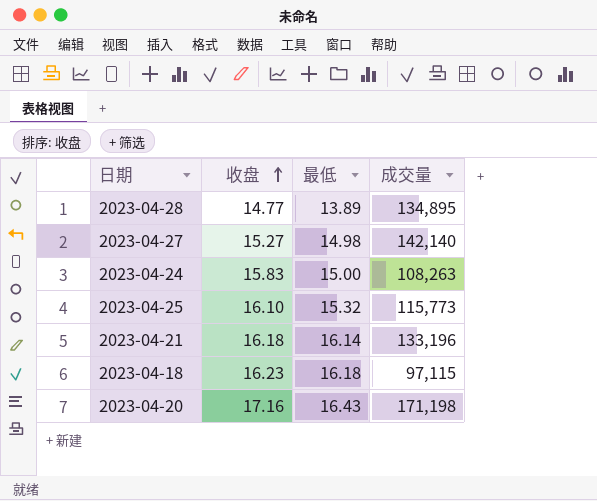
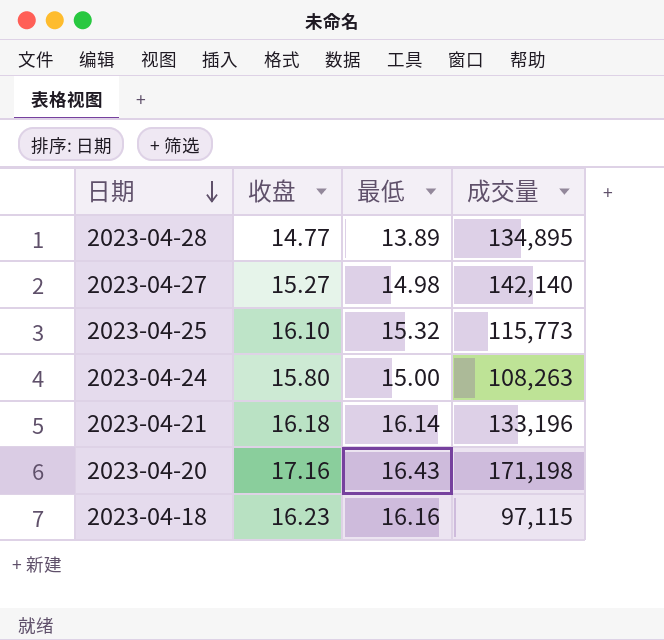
row order: 收盘 ascending -> 日期 descending
2023-04-24 | 收盘: 15.83 -> 15.80
2023-04-18 | 最低: 16.18 -> 16.16

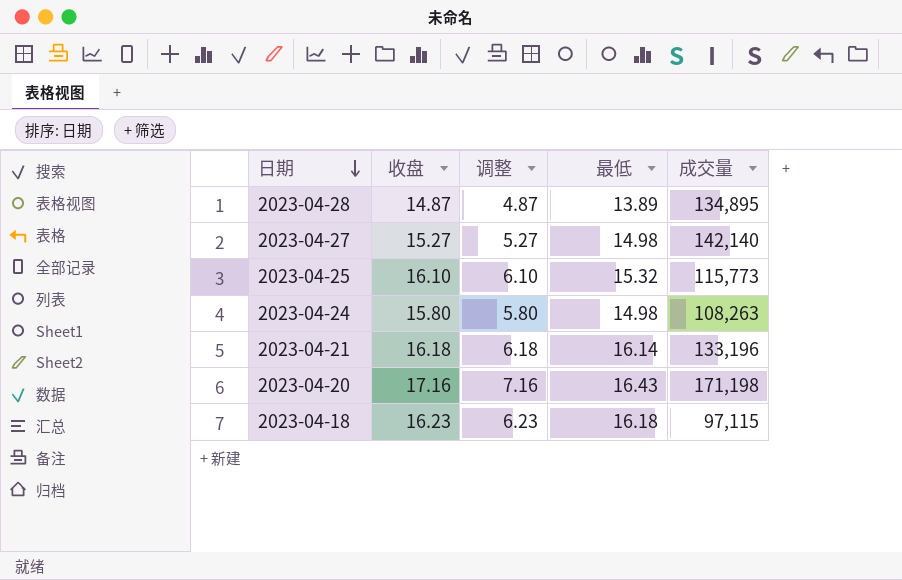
column 调整 | formula: none -> [收盘] - 10
2023-04-28 | 收盘: 14.77 -> 14.87
2023-04-24 | 最低: 15.00 -> 14.98
2023-04-18 | 最低: 16.16 -> 16.18

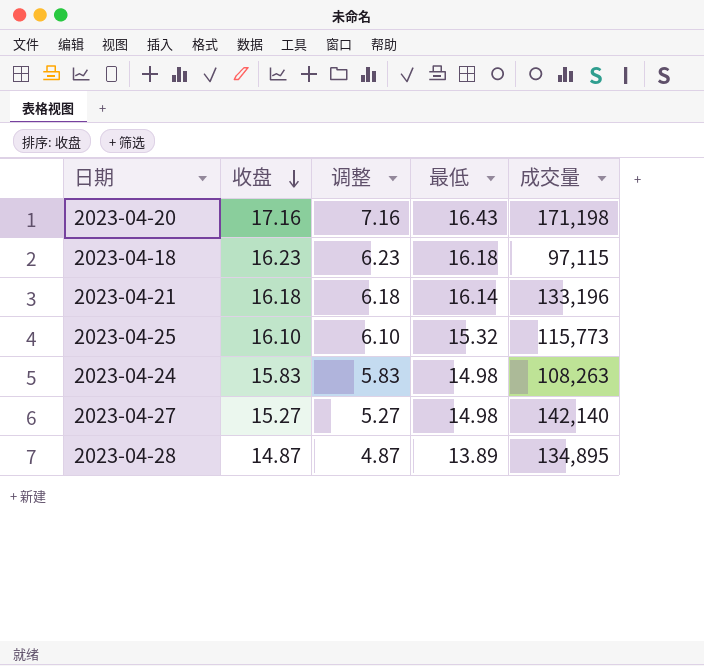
row order: 日期 descending -> 收盘 descending
2023-04-24 | 收盘: 15.80 -> 15.83
2023-04-24 | 调整: 5.80 -> 5.83

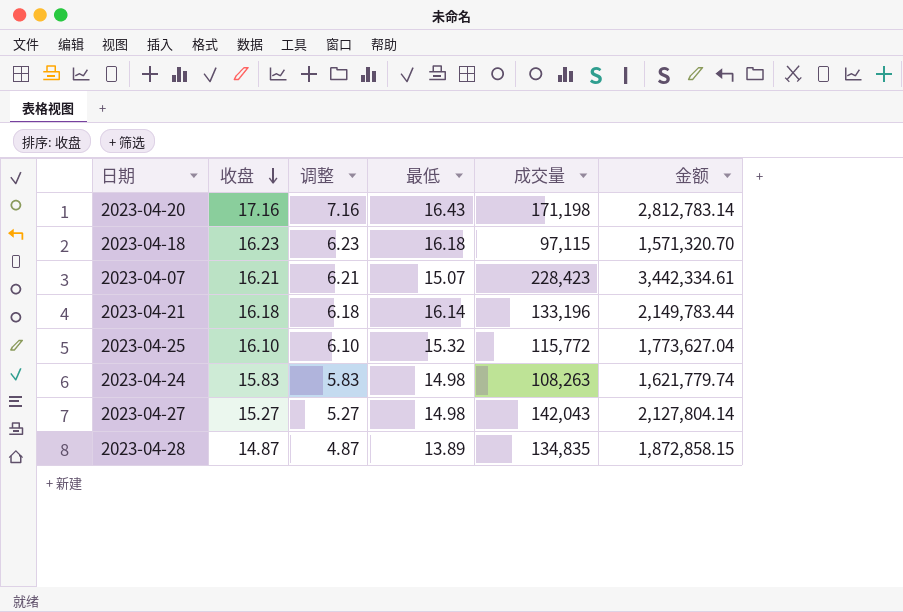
column 金额 | formula: none -> [最低] * [成交量]
row 2023-04-07: none -> 16.21 | 6.21 | 15.07 | 228,423 | 3,442,334.61
2023-04-25 | 成交量: 115,773 -> 115,772
2023-04-27 | 成交量: 142,140 -> 142,043
2023-04-28 | 成交量: 134,895 -> 134,835

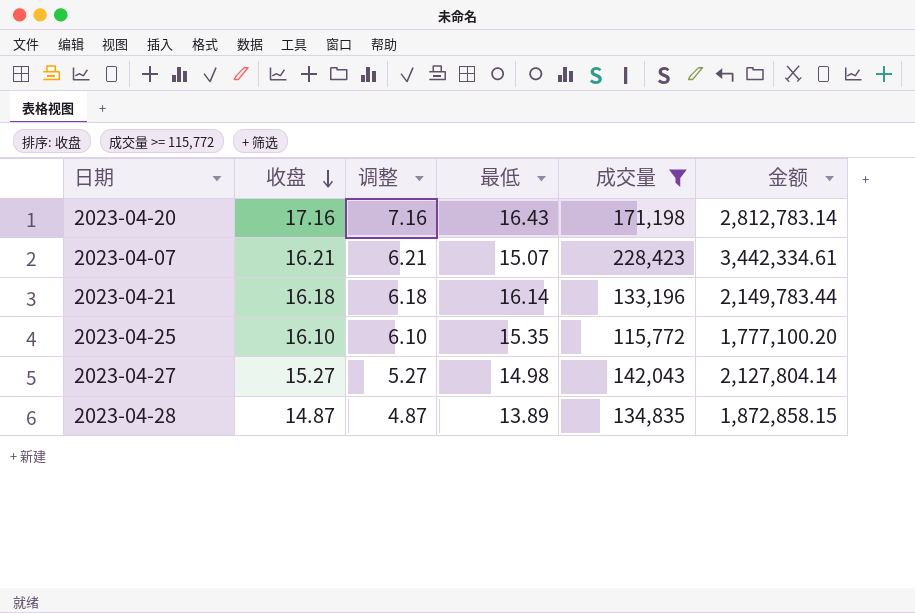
filter: none -> 成交量 >= 115,772
2023-04-25 | 最低: 15.32 -> 15.35
2023-04-25 | 金额: 1,773,627.04 -> 1,777,100.20

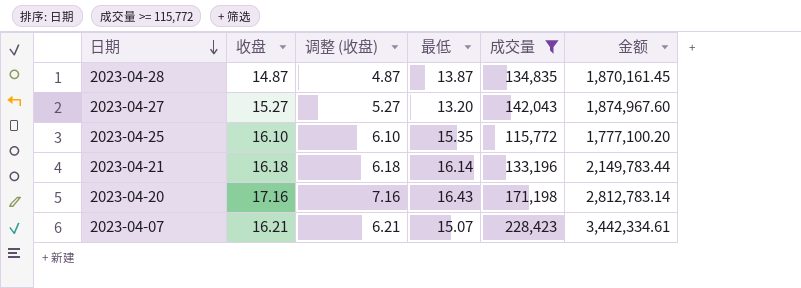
row order: 收盘 descending -> 日期 descending
column name: 调整 -> 调整 (收盘)
2023-04-28 | 最低: 13.89 -> 13.87
2023-04-28 | 金额: 1,872,858.15 -> 1,870,161.45
2023-04-27 | 最低: 14.98 -> 13.20
2023-04-27 | 金额: 2,127,804.14 -> 1,874,967.60

